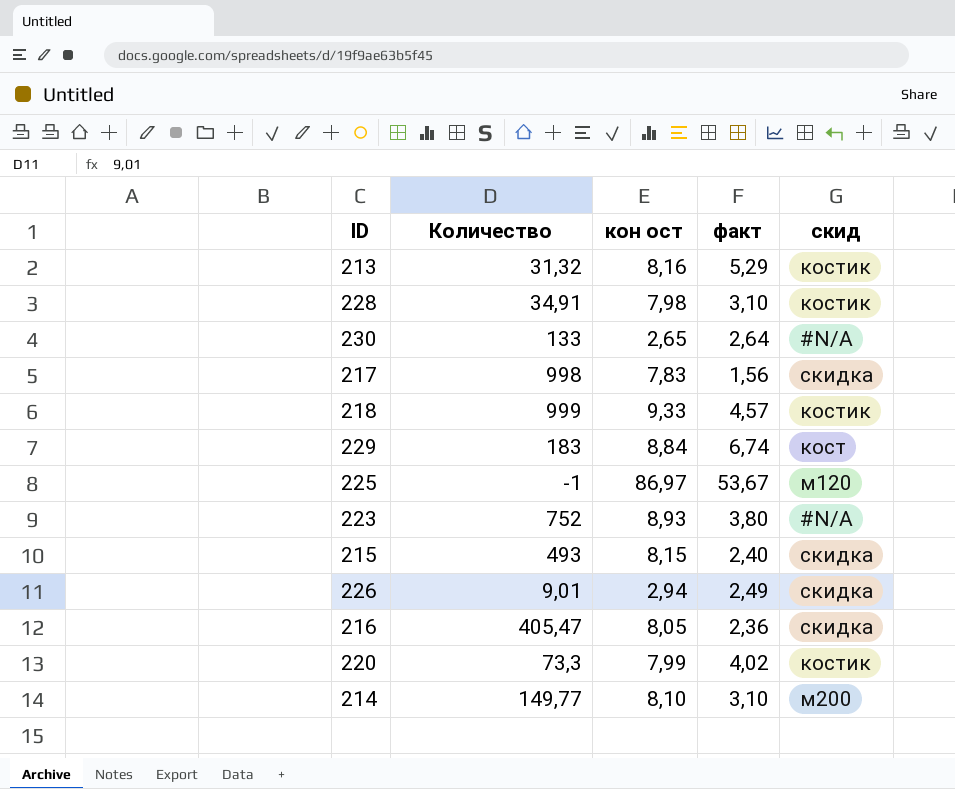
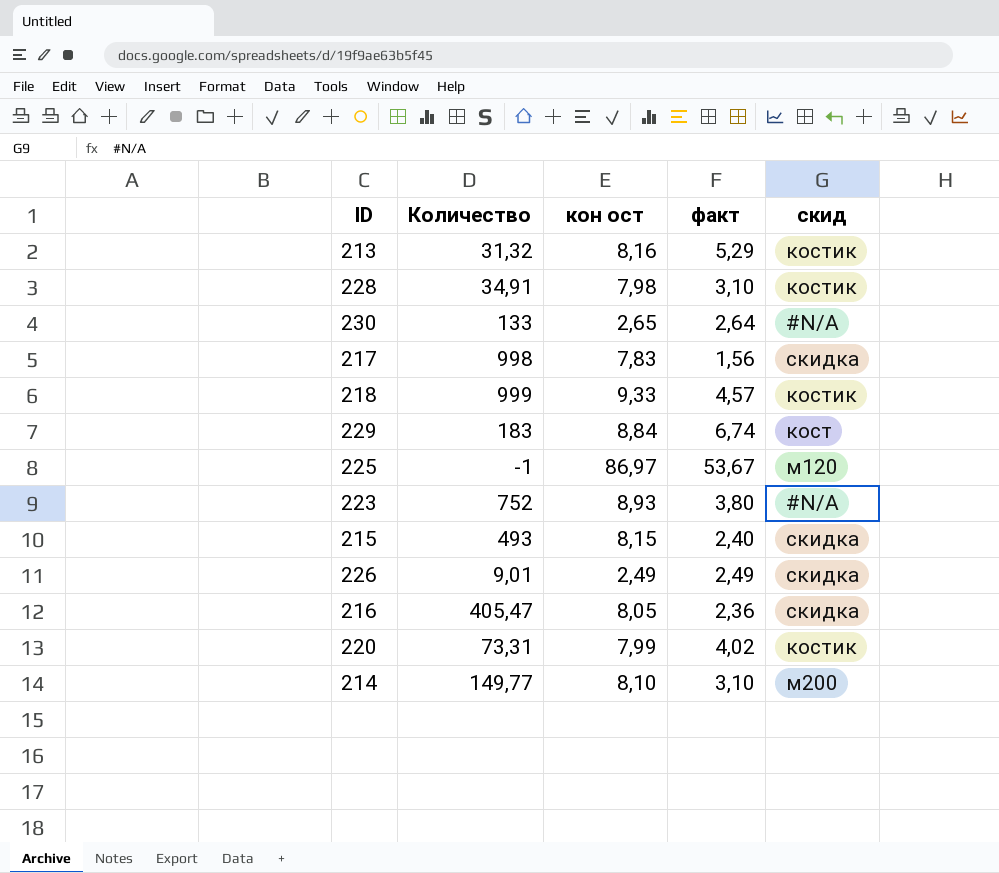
226 | кон ост: 2,94 -> 2,49
220 | Количество: 73,3 -> 73,31

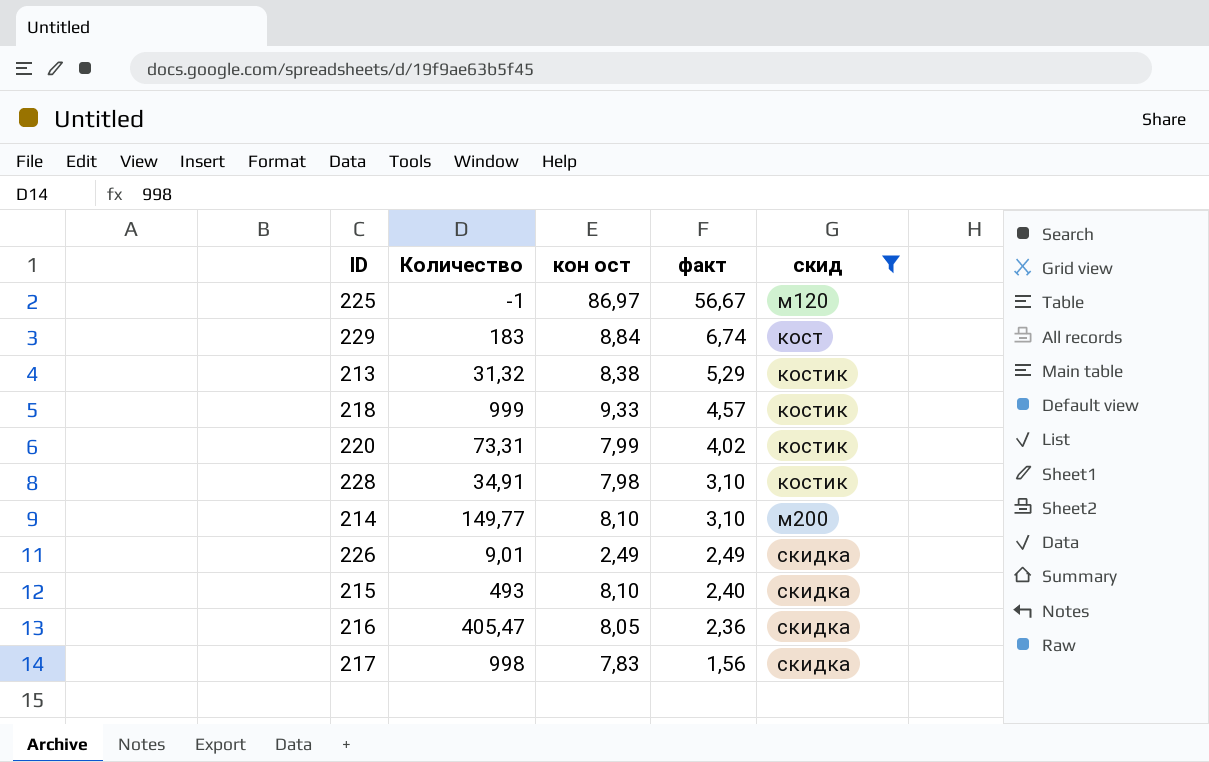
filter: none -> скид != #N/A
row order: none -> факт descending
225 | факт: 53,67 -> 56,67
213 | кон ост: 8,16 -> 8,38
215 | кон ост: 8,15 -> 8,10

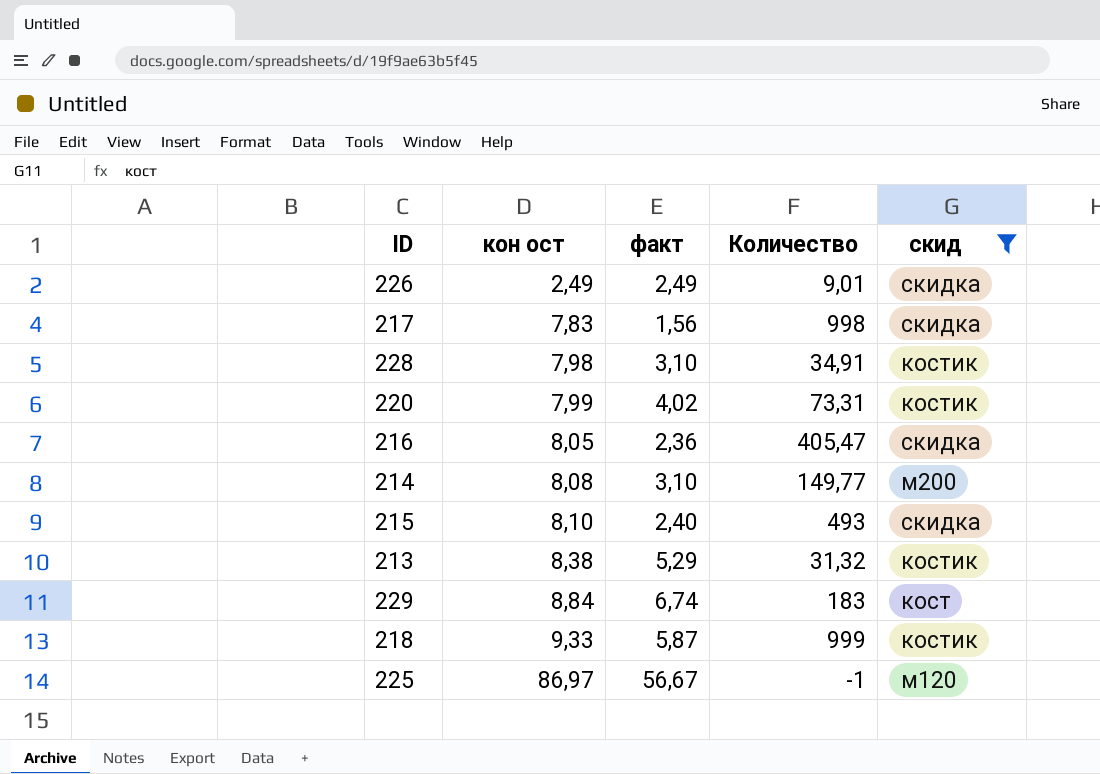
row order: факт descending -> кон ост ascending
column Количество | position: 2 -> 4
214 | кон ост: 8,10 -> 8,08
218 | факт: 4,57 -> 5,87

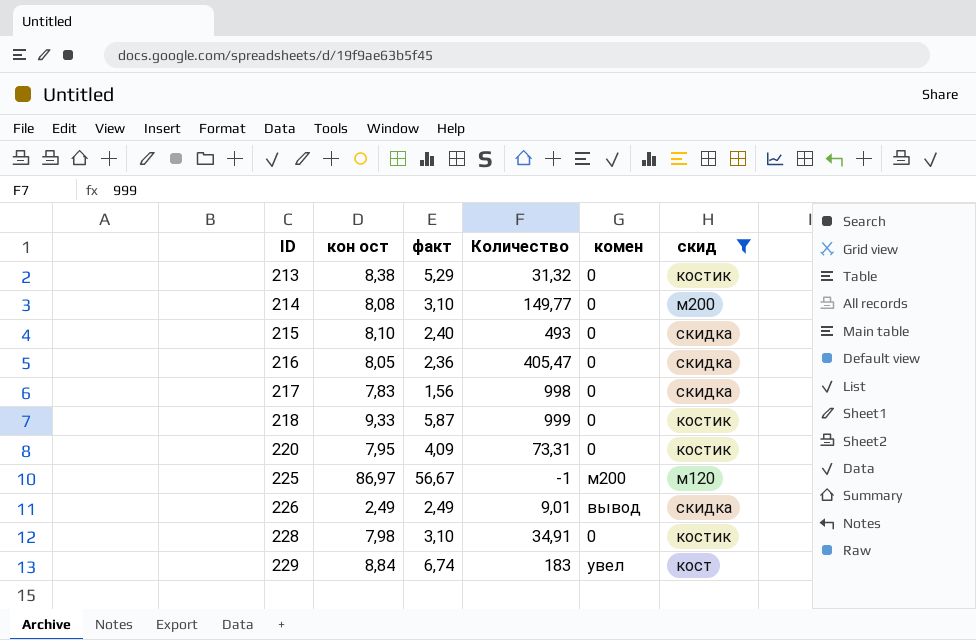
row order: кон ост ascending -> ID ascending
column комен | position: none -> 5
220 | кон ост: 7,99 -> 7,95
220 | факт: 4,02 -> 4,09

